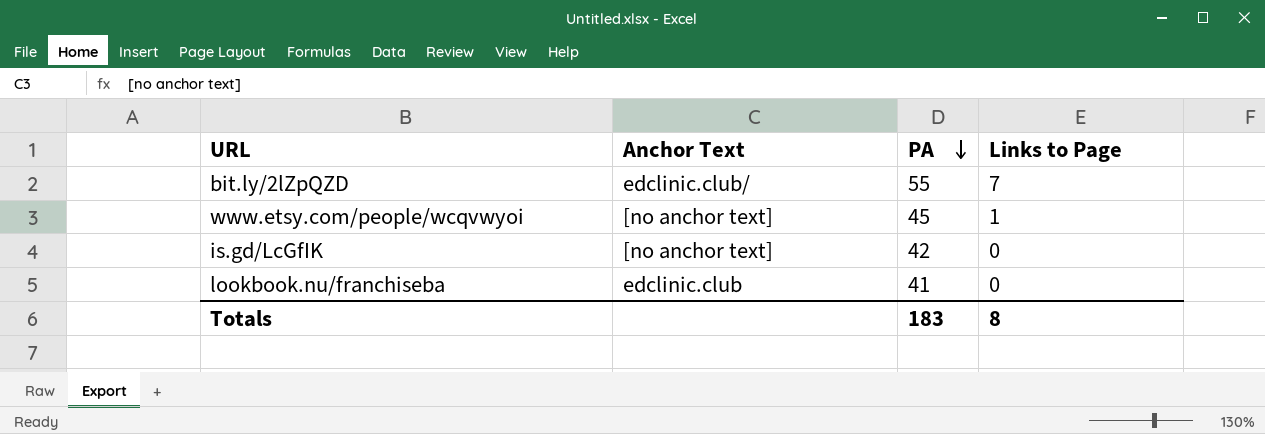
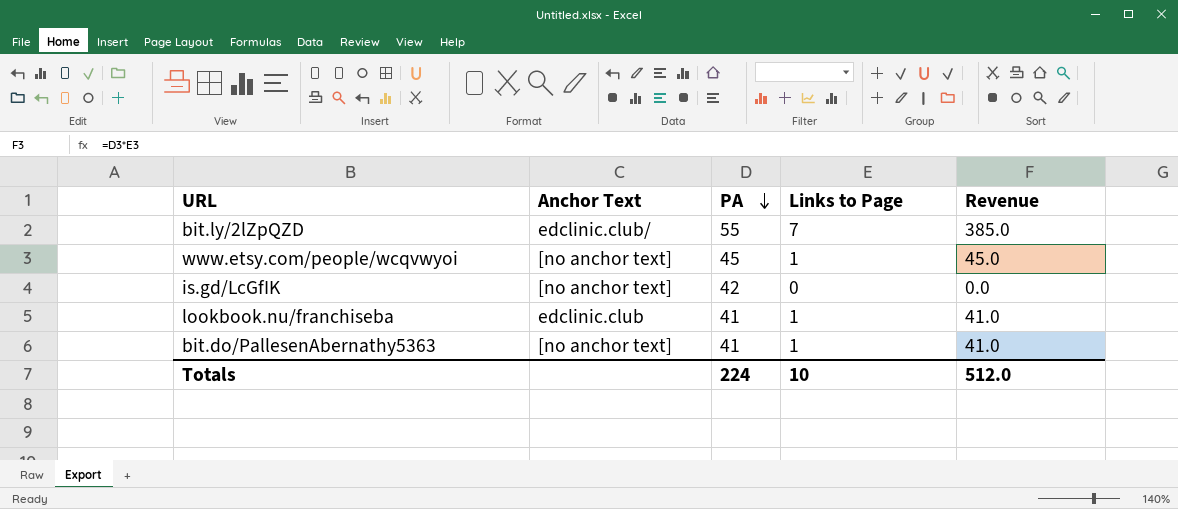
column Revenue | formula: none -> [PA] * [Links to Page]
lookbook.nu/franchiseba | Links to Page: 0 -> 1
row bit.do/PallesenAbernathy5363: none -> [no anchor text] | 41 | 1 | 41.0
Totals | PA: 183 -> 224
Totals | Links to Page: 8 -> 10

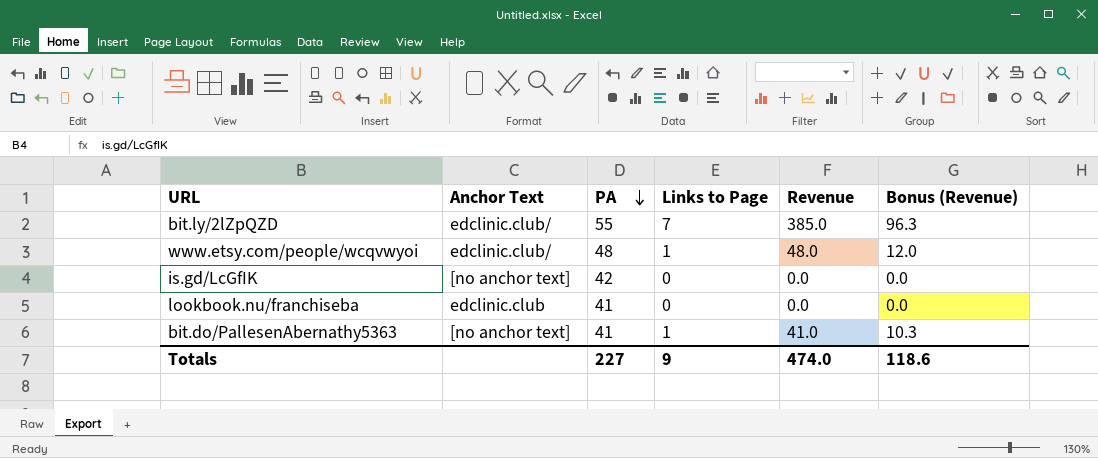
column Bonus (Revenue) | formula: none -> [Revenue] * 0.25
www.etsy.com/people/wcqvwyoi | Anchor Text: [no anchor text] -> edclinic.club/
www.etsy.com/people/wcqvwyoi | PA: 45 -> 48
www.etsy.com/people/wcqvwyoi | Revenue: 45.0 -> 48.0
lookbook.nu/franchiseba | Links to Page: 1 -> 0
lookbook.nu/franchiseba | Revenue: 41.0 -> 0.0
Totals | PA: 224 -> 227
Totals | Links to Page: 10 -> 9
Totals | Revenue: 512.0 -> 474.0

